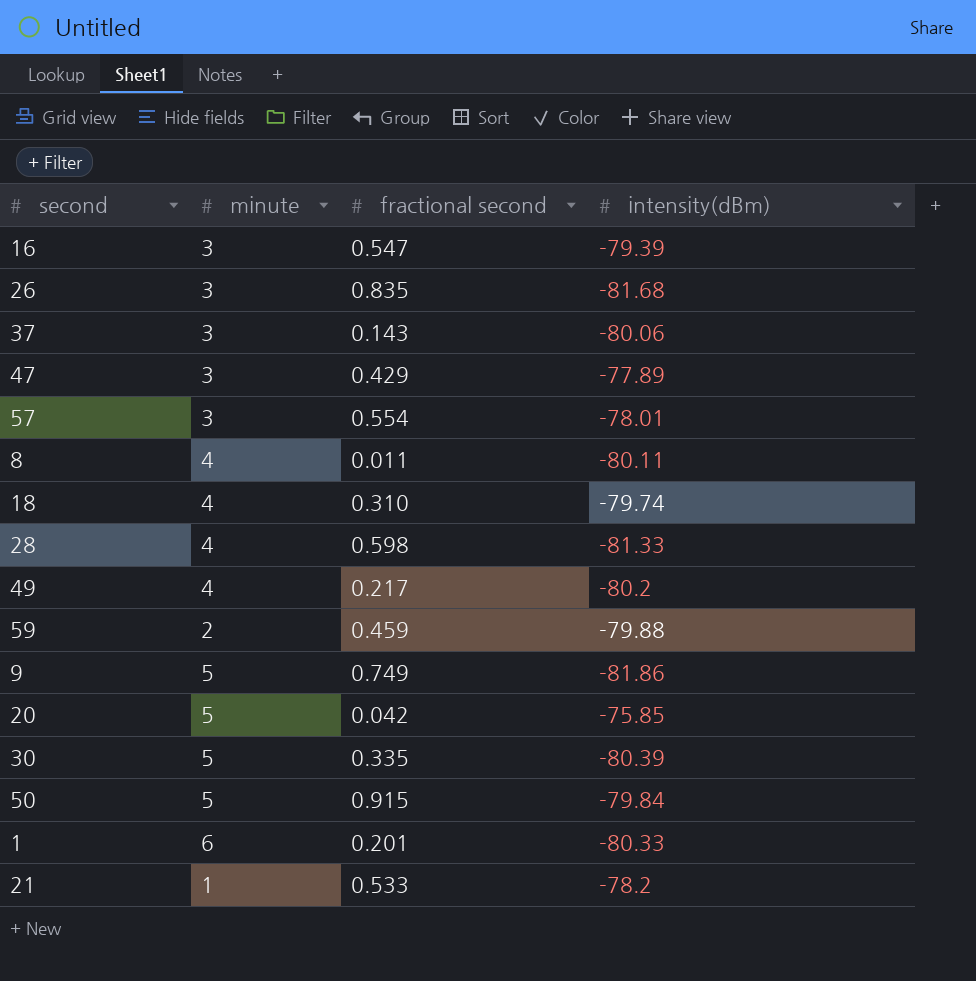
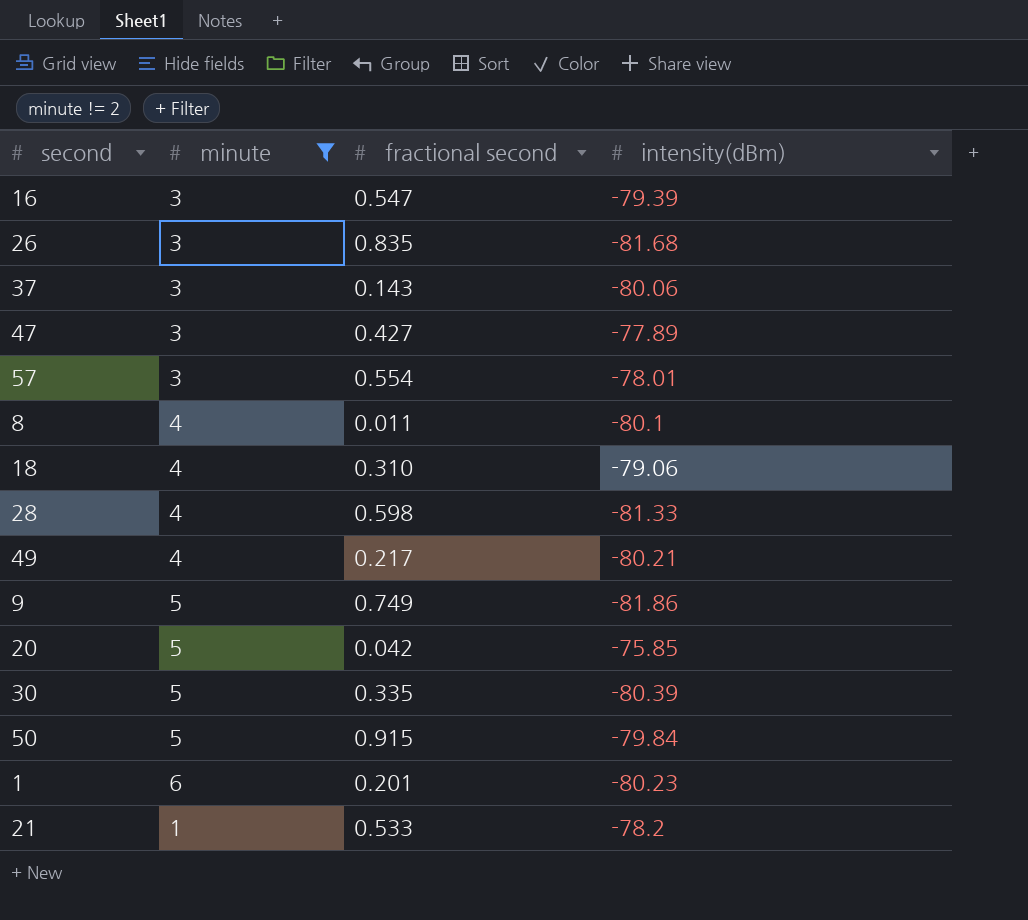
filter: none -> minute != 2
47 | fractional second: 0.429 -> 0.427
8 | intensity(dBm): -80.11 -> -80.1
18 | intensity(dBm): -79.74 -> -79.06
49 | intensity(dBm): -80.2 -> -80.21
1 | intensity(dBm): -80.33 -> -80.23

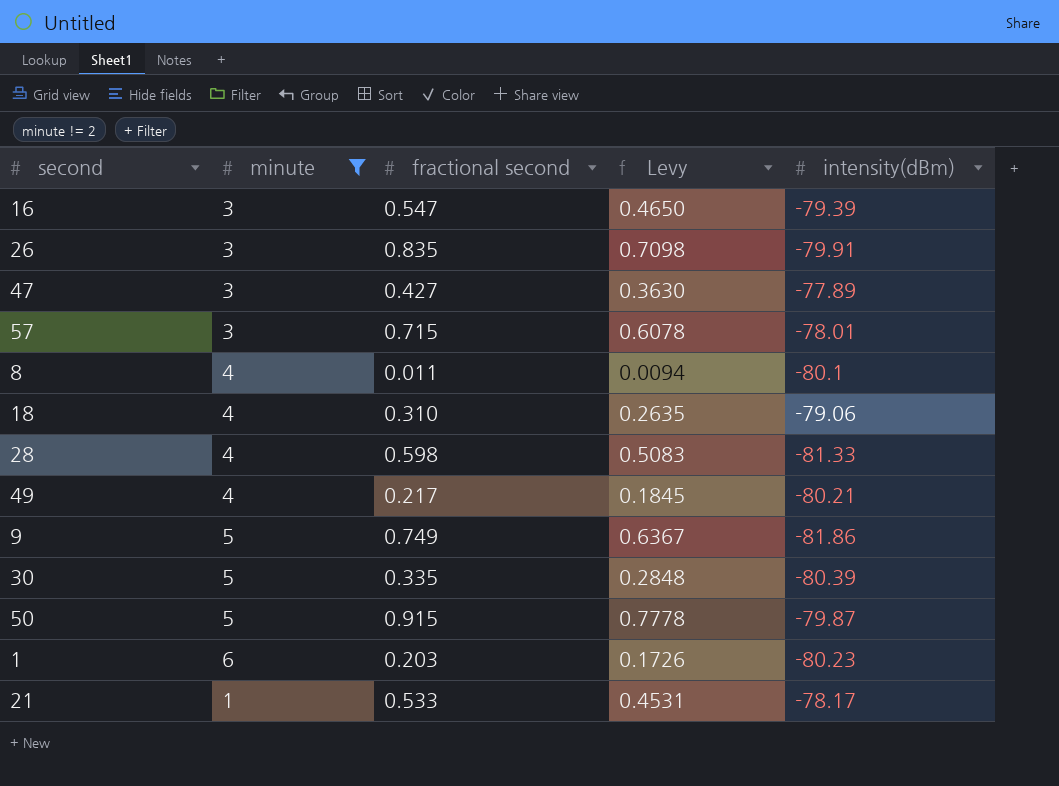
column Levy | formula: none -> [fractional second] * 0.85
row 37: 3 | 0.143 | -80.06 -> none
row 20: 5 | 0.042 | -75.85 -> none
26 | intensity(dBm): -81.68 -> -79.91
57 | fractional second: 0.554 -> 0.715
50 | intensity(dBm): -79.84 -> -79.87
1 | fractional second: 0.201 -> 0.203
21 | intensity(dBm): -78.2 -> -78.17

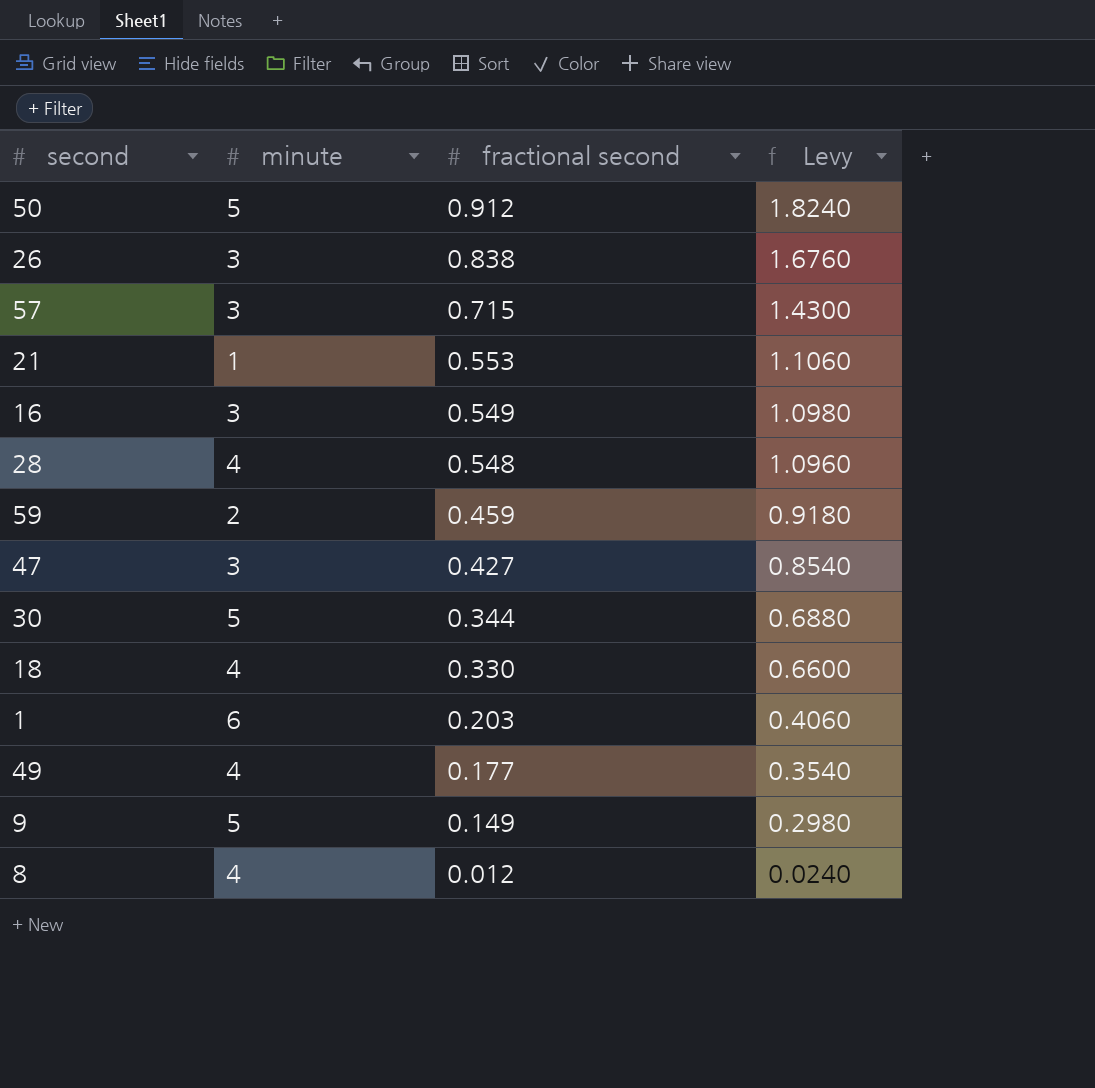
filter: minute != 2 -> none
row order: none -> fractional second descending
column intensity(dBm) | position: 5 -> none
column Levy | formula: [fractional second] * 0.85 -> [fractional second] * 2
50 | fractional second: 0.915 -> 0.912
26 | fractional second: 0.835 -> 0.838
21 | fractional second: 0.533 -> 0.553
16 | fractional second: 0.547 -> 0.549
28 | fractional second: 0.598 -> 0.548
30 | fractional second: 0.335 -> 0.344
18 | fractional second: 0.310 -> 0.330
49 | fractional second: 0.217 -> 0.177
9 | fractional second: 0.749 -> 0.149
8 | fractional second: 0.011 -> 0.012

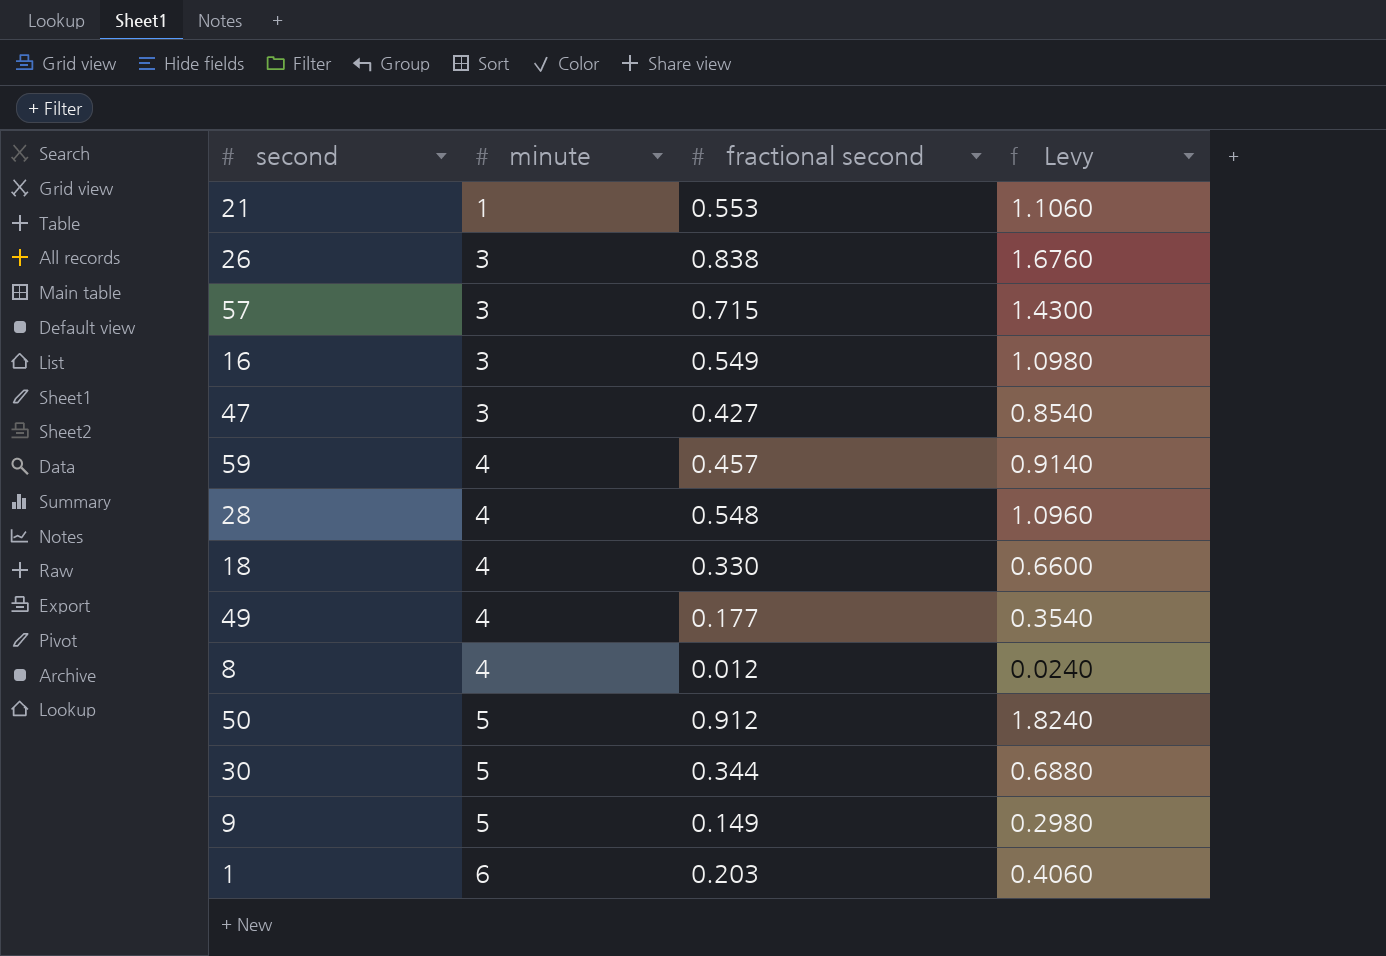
row order: fractional second descending -> minute ascending
59 | minute: 2 -> 4
59 | fractional second: 0.459 -> 0.457
59 | Levy: 0.9180 -> 0.9140

